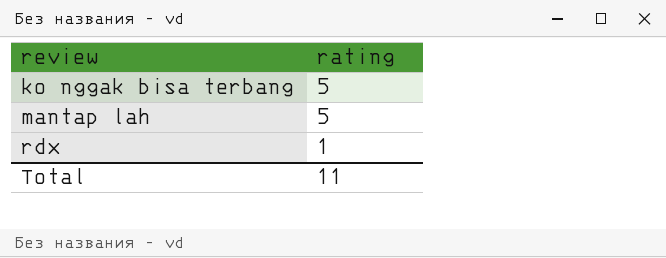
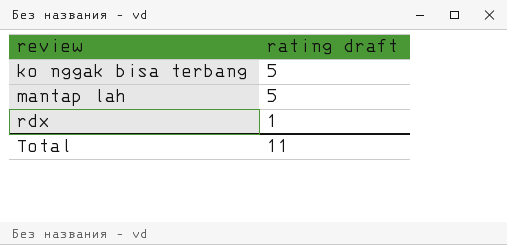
column name: rating -> rating draft

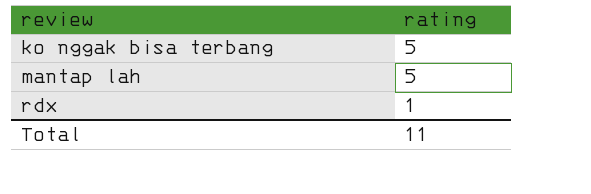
column name: rating draft -> rating

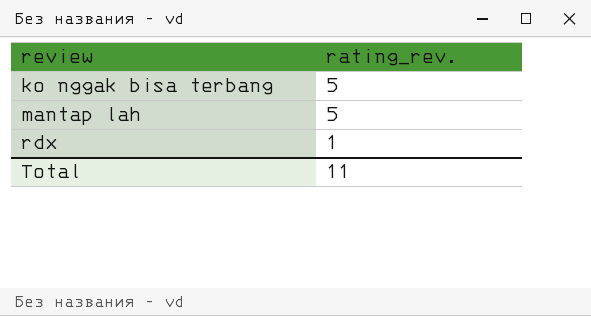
column name: rating -> rating_rev.

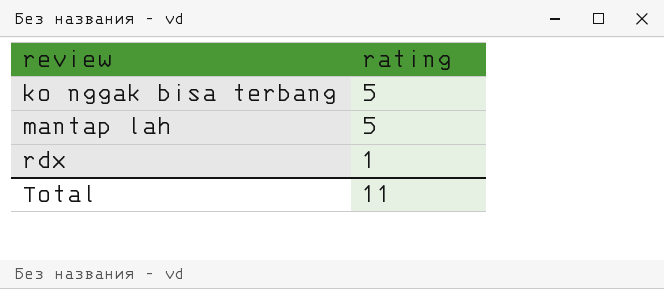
column name: rating_rev. -> rating

